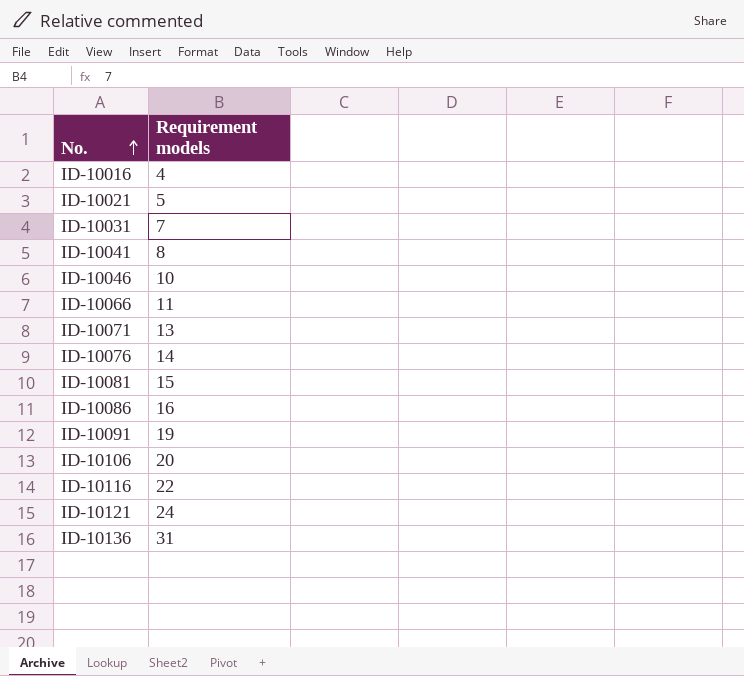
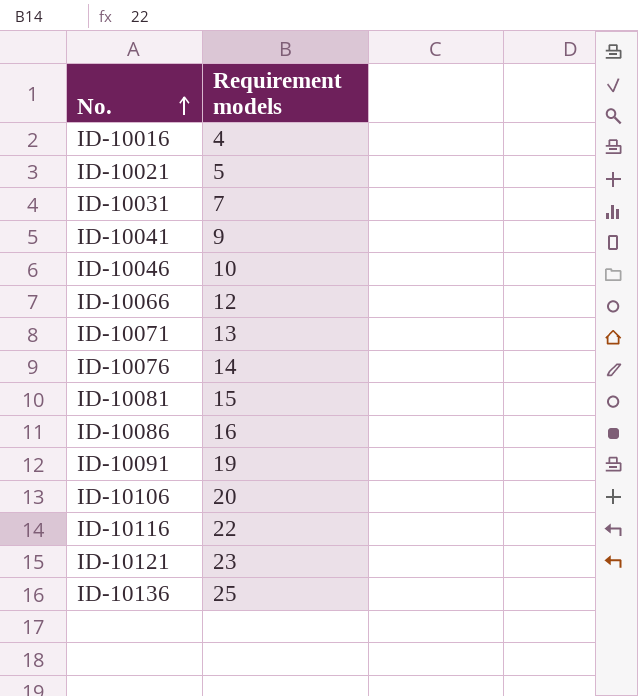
ID-10041 | Requirement models: 8 -> 9
ID-10066 | Requirement models: 11 -> 12
ID-10121 | Requirement models: 24 -> 23
ID-10136 | Requirement models: 31 -> 25

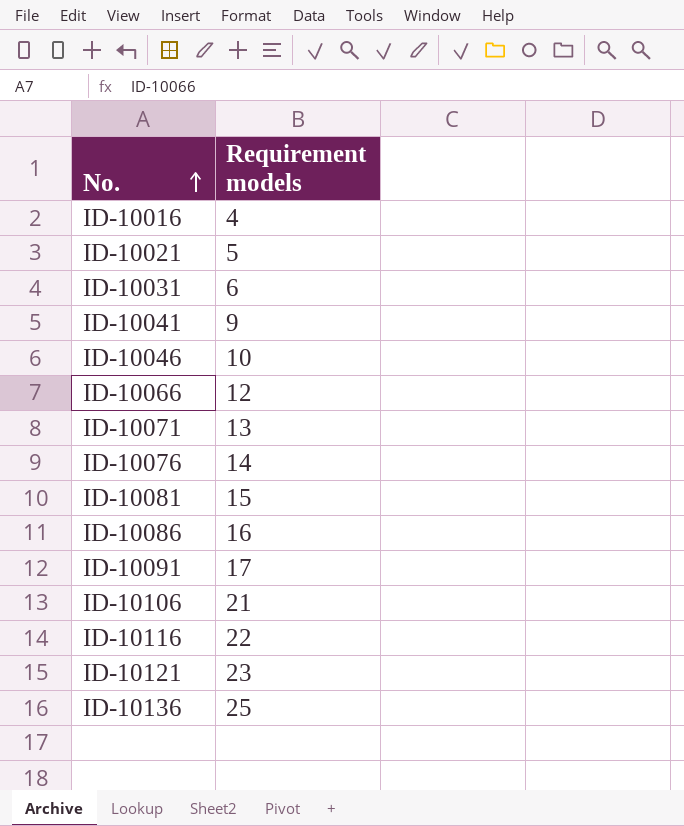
ID-10031 | Requirement models: 7 -> 6
ID-10091 | Requirement models: 19 -> 17
ID-10106 | Requirement models: 20 -> 21

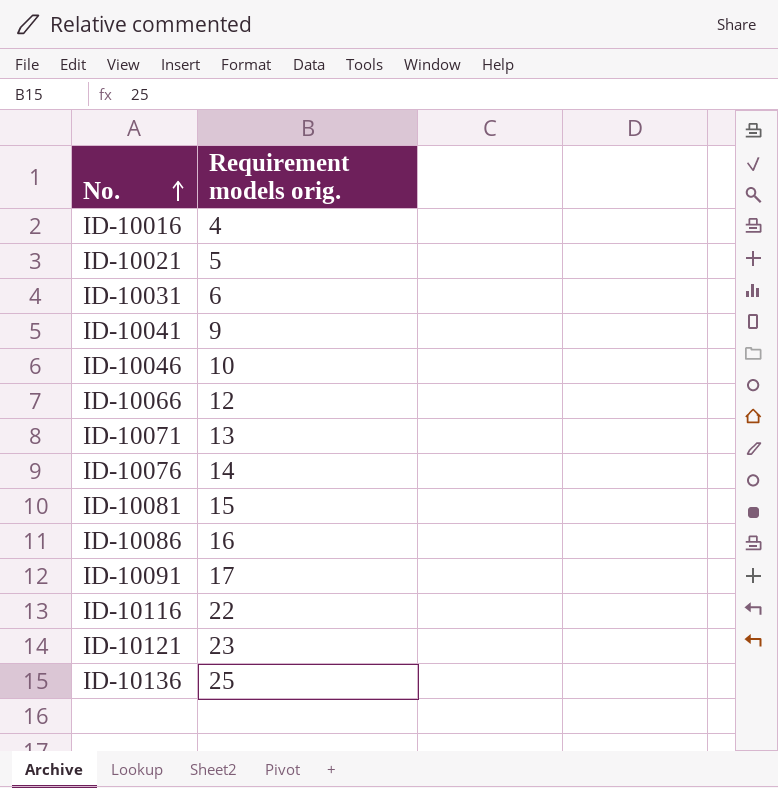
column name: Requirement models -> Requirement models orig.
row ID-10106: 21 -> none

